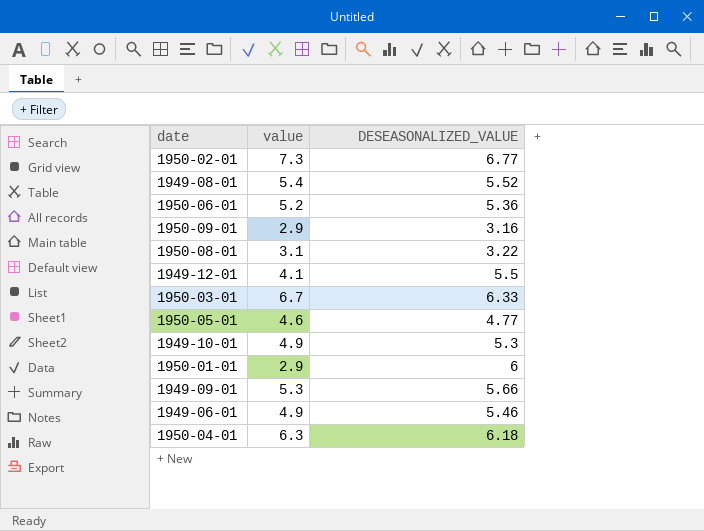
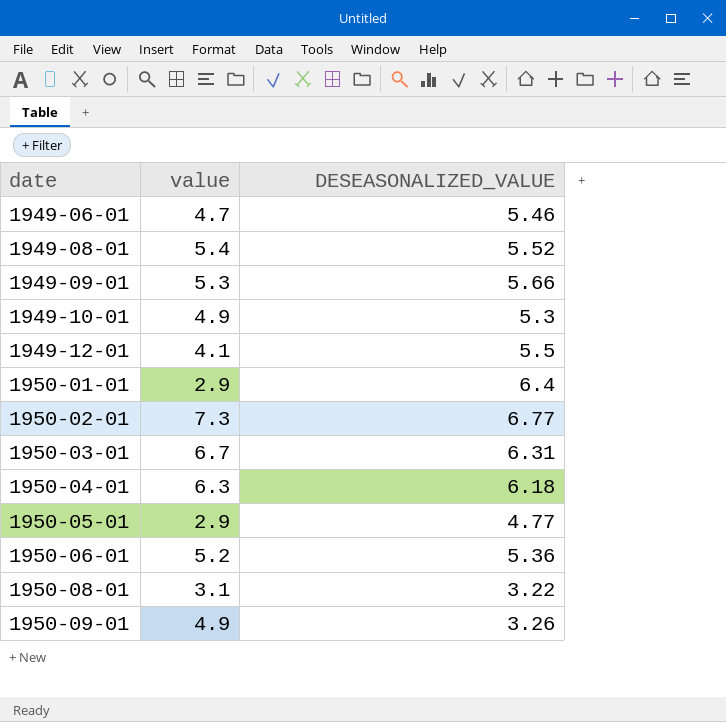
row order: none -> date ascending
1949-06-01 | value: 4.9 -> 4.7
1950-01-01 | DESEASONALIZED_VALUE: 6 -> 6.4
1950-03-01 | DESEASONALIZED_VALUE: 6.33 -> 6.31
1950-05-01 | value: 4.6 -> 2.9
1950-09-01 | value: 2.9 -> 4.9
1950-09-01 | DESEASONALIZED_VALUE: 3.16 -> 3.26

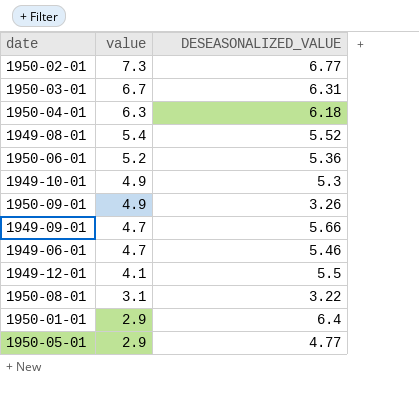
row order: date ascending -> value descending
1949-09-01 | value: 5.3 -> 4.7

